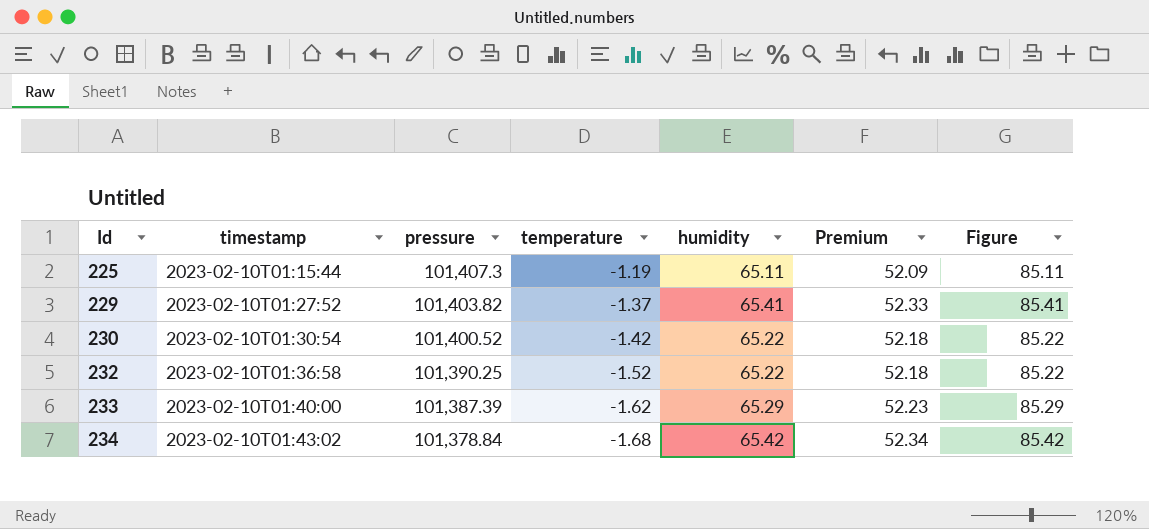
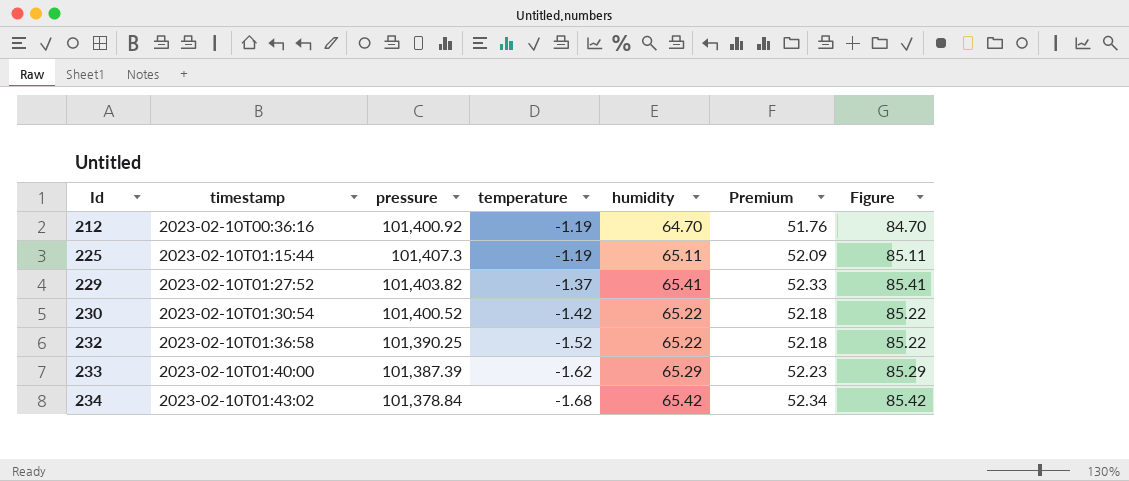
row 212: none -> 2023-02-10T00:36:16 | 101,400.92 | -1.19 | 64.70 | 51.76 | 84.70

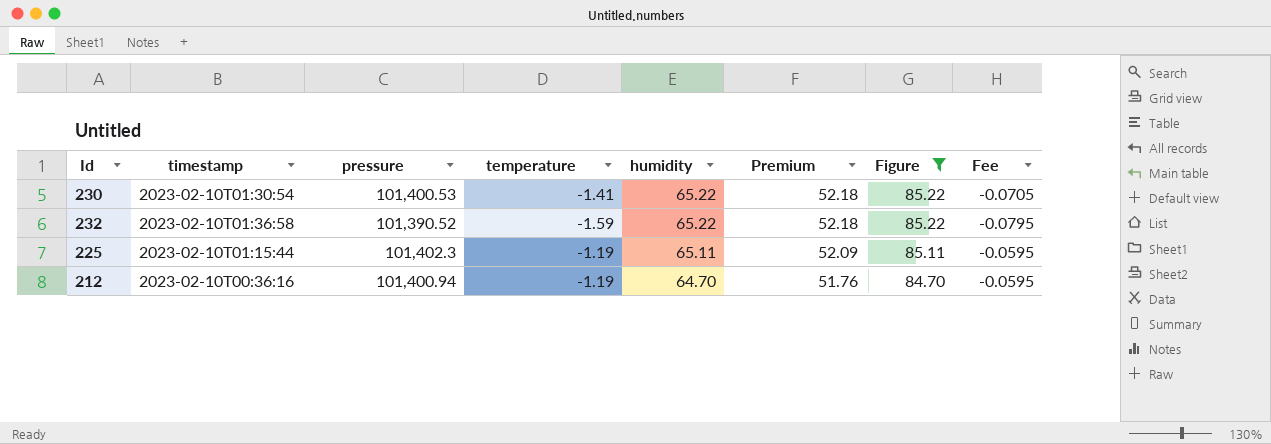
filter: none -> Figure <= 85.22
row order: Id ascending -> humidity descending
column Fee | formula: none -> [temperature] * 0.05
230 | pressure: 101,400.52 -> 101,400.53
230 | temperature: -1.42 -> -1.41
232 | pressure: 101,390.25 -> 101,390.52
232 | temperature: -1.52 -> -1.59
225 | pressure: 101,407.3 -> 101,402.3
212 | pressure: 101,400.92 -> 101,400.94

